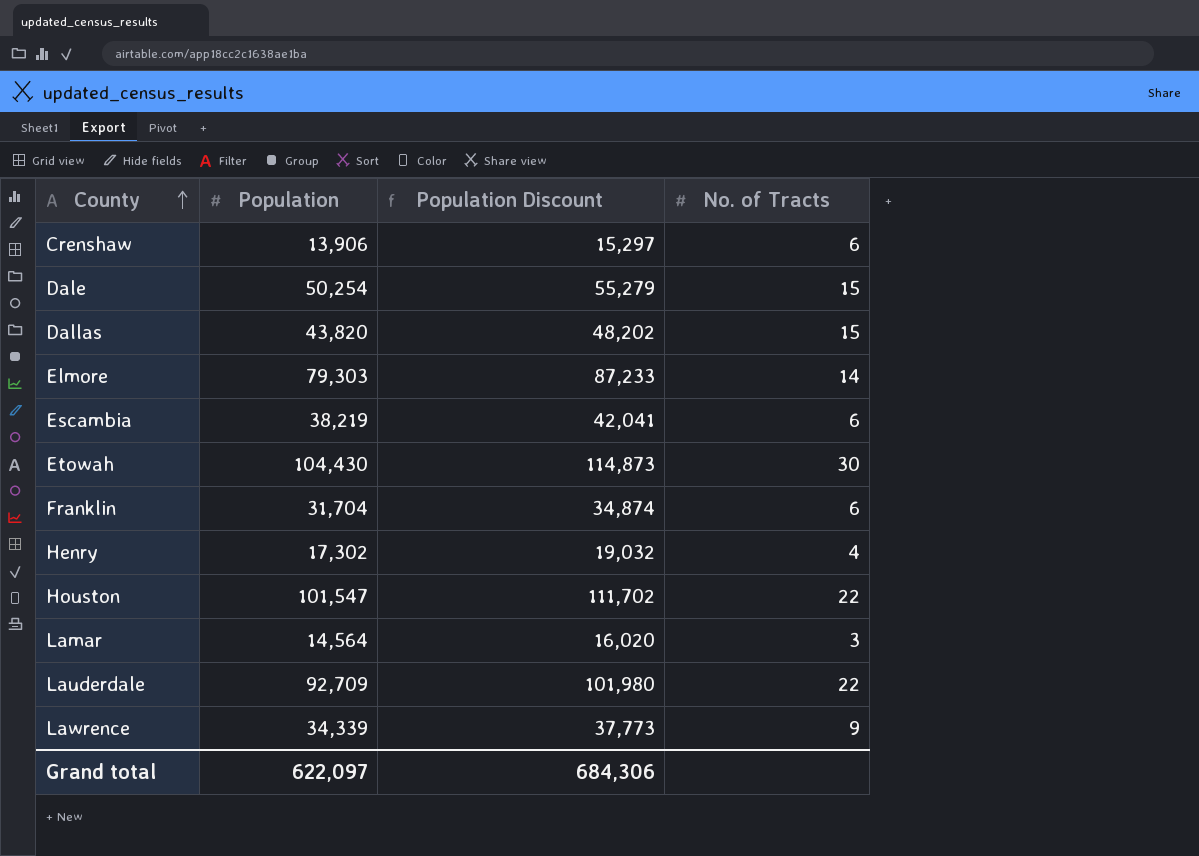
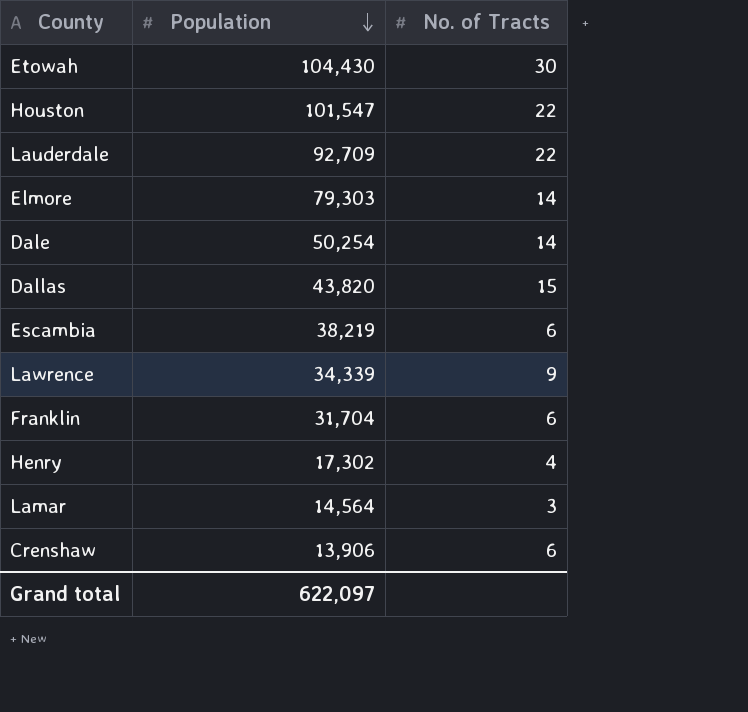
row order: County ascending -> Population descending
column Population Discount | formula: [Population] * 1.1 -> none
Dale | No. of Tracts: 15 -> 14

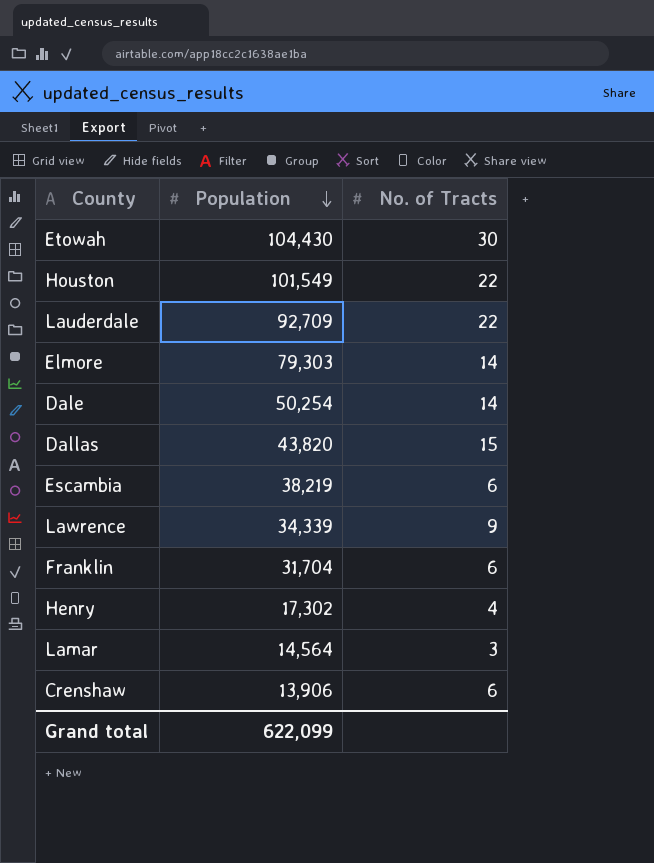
Houston | Population: 101,547 -> 101,549
Grand total | Population: 622,097 -> 622,099

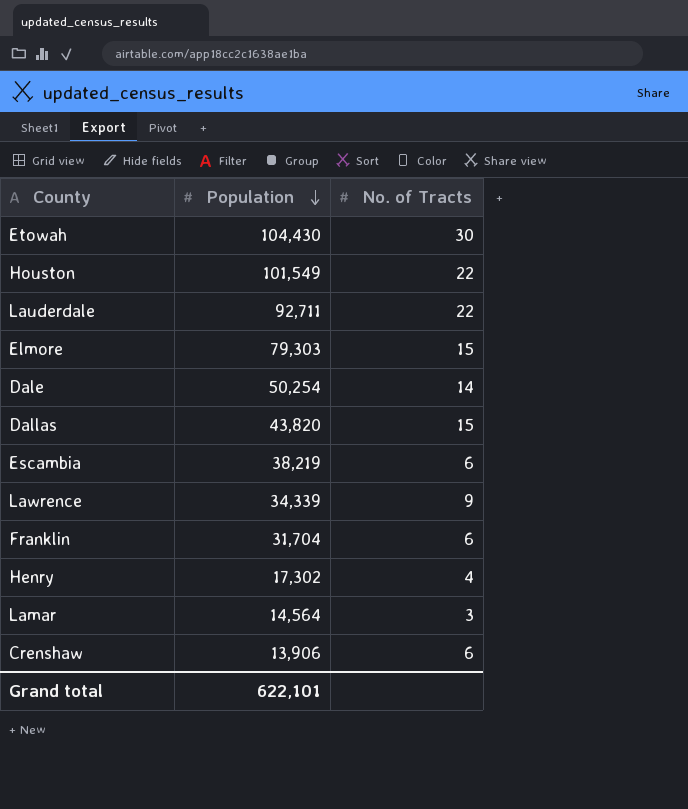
Lauderdale | Population: 92,709 -> 92,711
Elmore | No. of Tracts: 14 -> 15
Grand total | Population: 622,099 -> 622,101

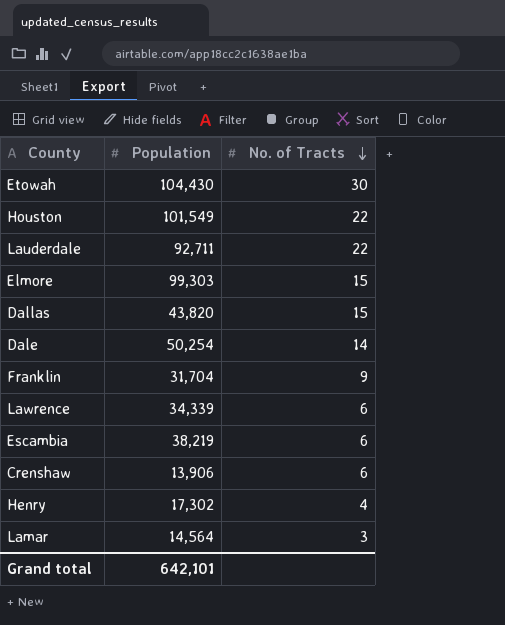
row order: Population descending -> No. of Tracts descending
Elmore | Population: 79,303 -> 99,303
Franklin | No. of Tracts: 6 -> 9
Lawrence | No. of Tracts: 9 -> 6
Grand total | Population: 622,101 -> 642,101

